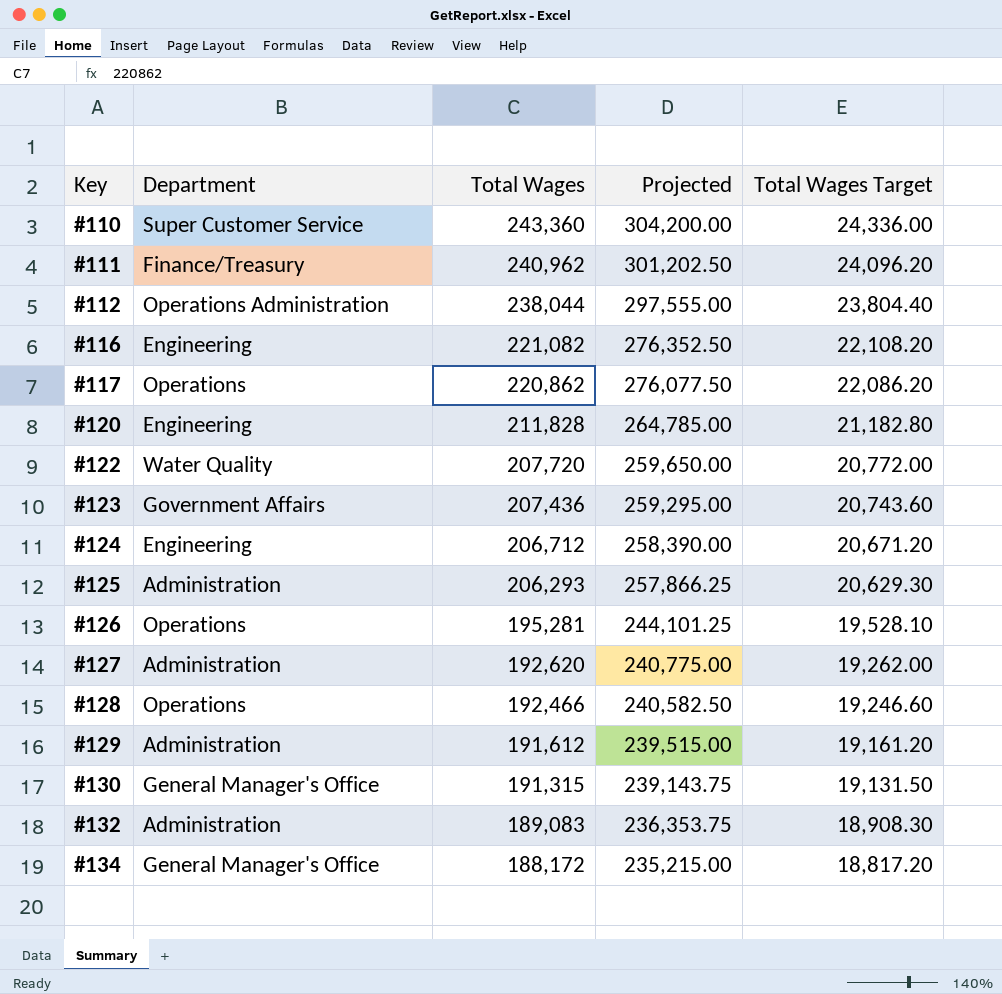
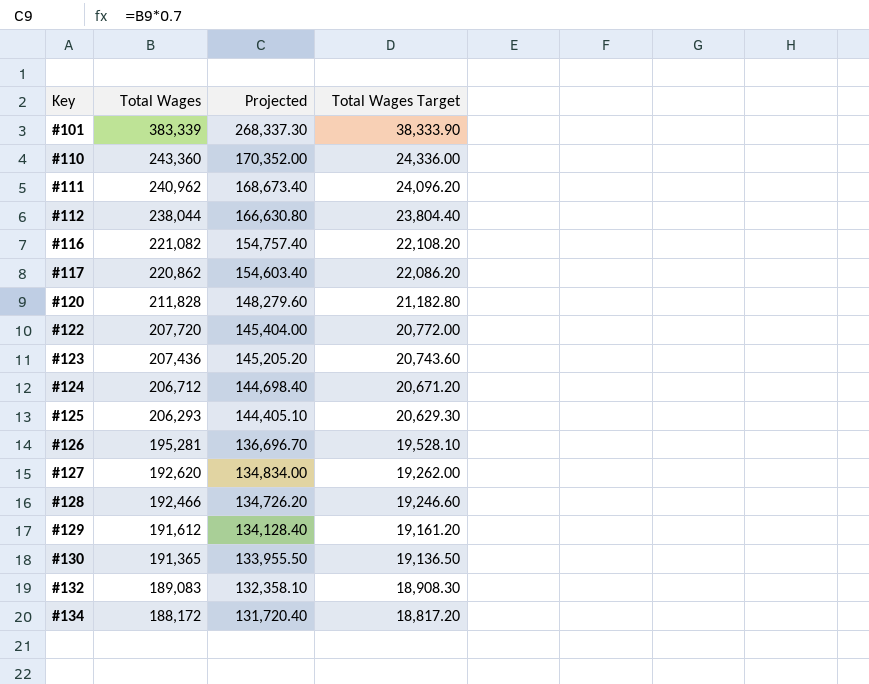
column Department | position: 2 -> none
column Projected | formula: [Total Wages] * 1.25 -> [Total Wages] * 0.7
row #101: none -> 383,339 | 268,337.30 | 38,333.90
#130 | Total Wages: 191,315 -> 191,365
#130 | Total Wages Target: 19,131.50 -> 19,136.50

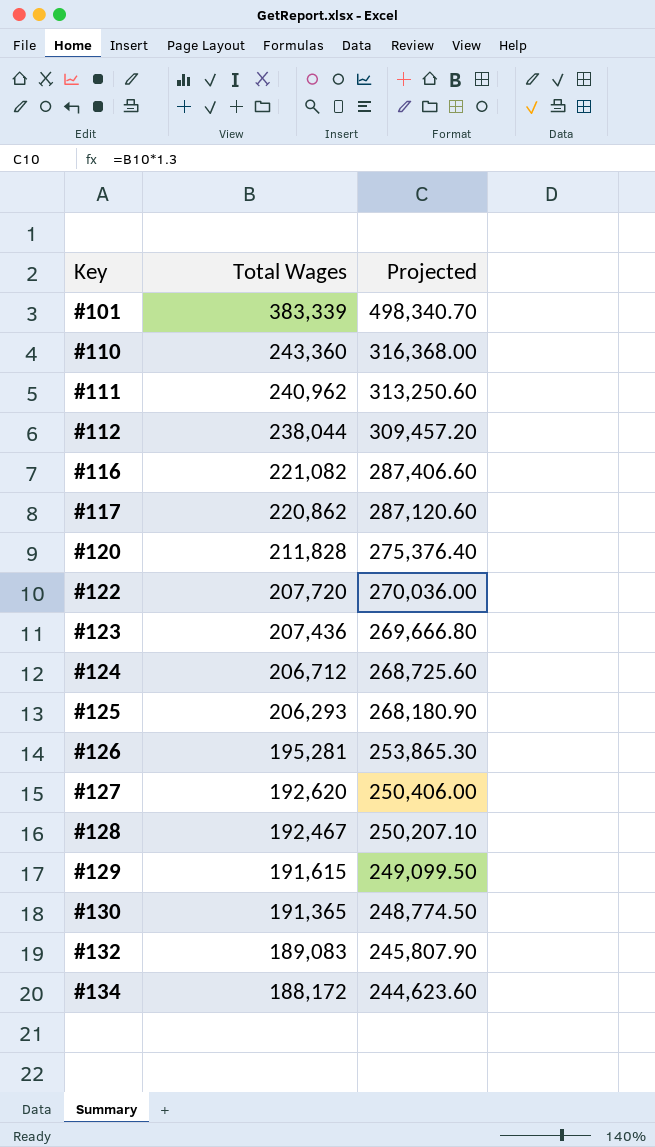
column Total Wages Target | formula: [Total Wages] * 0.1 -> none
column Projected | formula: [Total Wages] * 0.7 -> [Total Wages] * 1.3
#128 | Total Wages: 192,466 -> 192,467
#129 | Total Wages: 191,612 -> 191,615

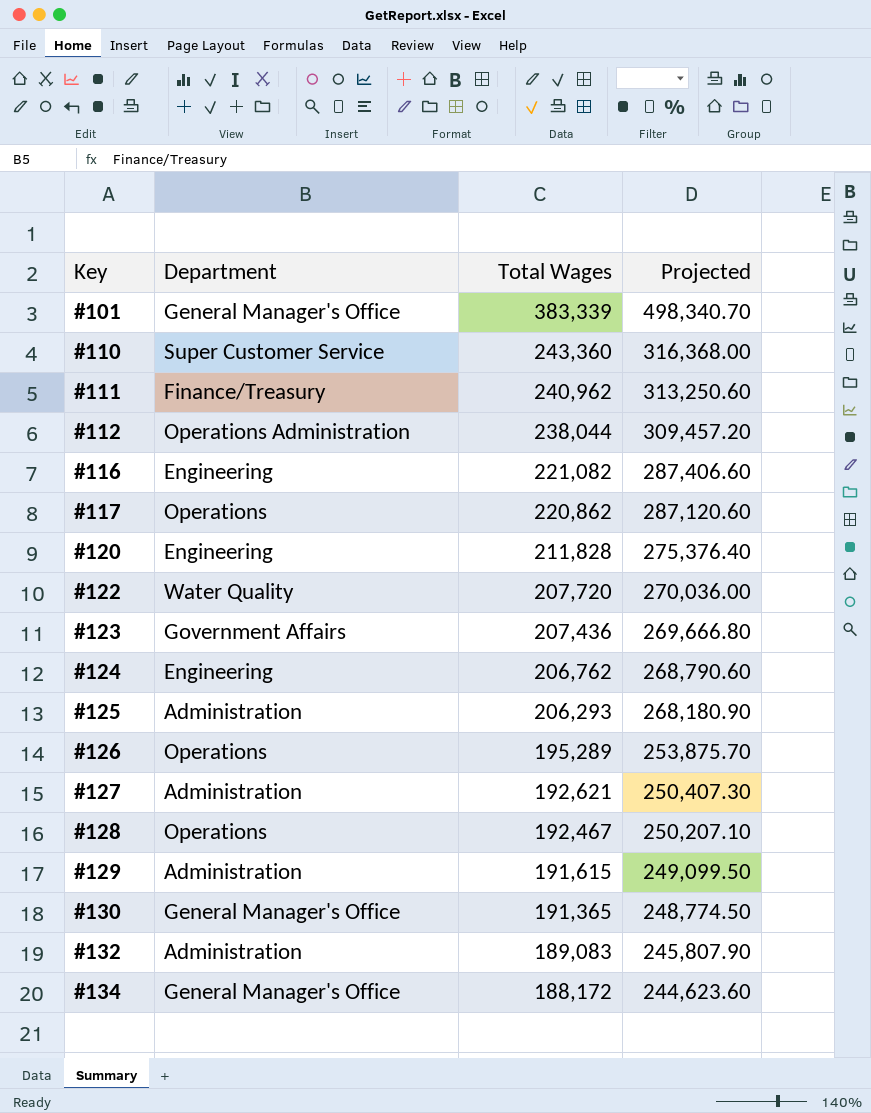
column Department | position: none -> 2
#124 | Total Wages: 206,712 -> 206,762
#124 | Projected: 268,725.60 -> 268,790.60
#126 | Total Wages: 195,281 -> 195,289
#126 | Projected: 253,865.30 -> 253,875.70
#127 | Total Wages: 192,620 -> 192,621
#127 | Projected: 250,406.00 -> 250,407.30

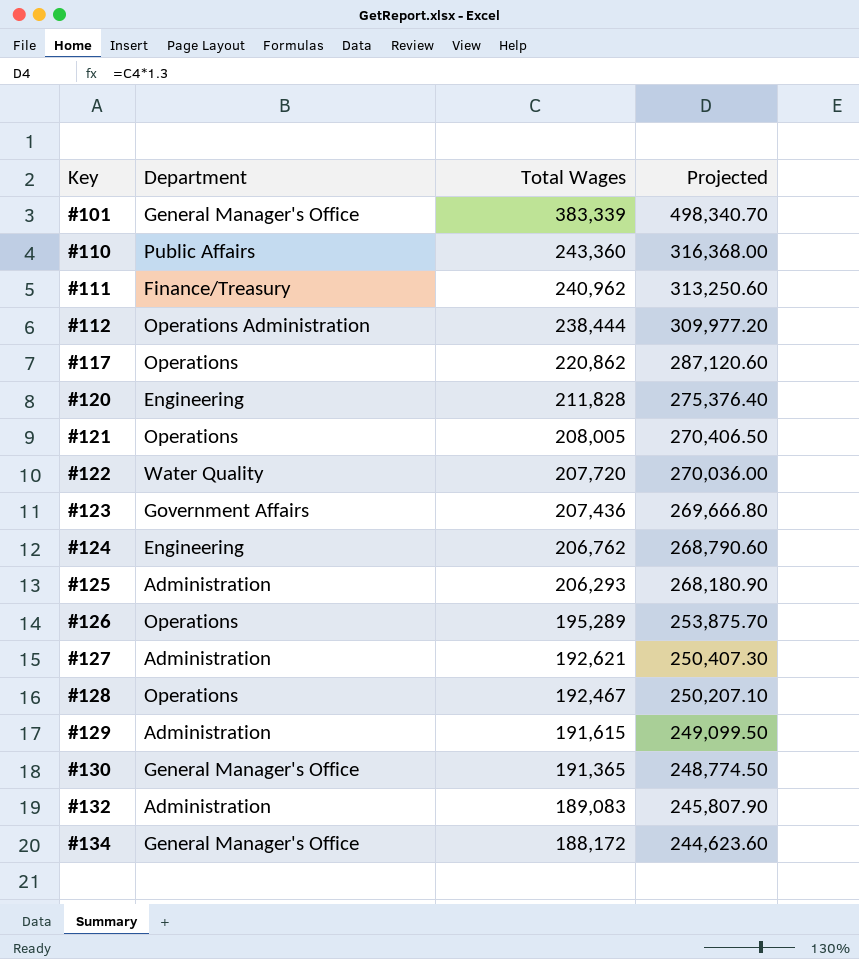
row #116: Engineering | 221,082 | 287,406.60 -> none
#110 | Department: Super Customer Service -> Public Affairs
#112 | Total Wages: 238,044 -> 238,444
#112 | Projected: 309,457.20 -> 309,977.20
row #121: none -> Operations | 208,005 | 270,406.50

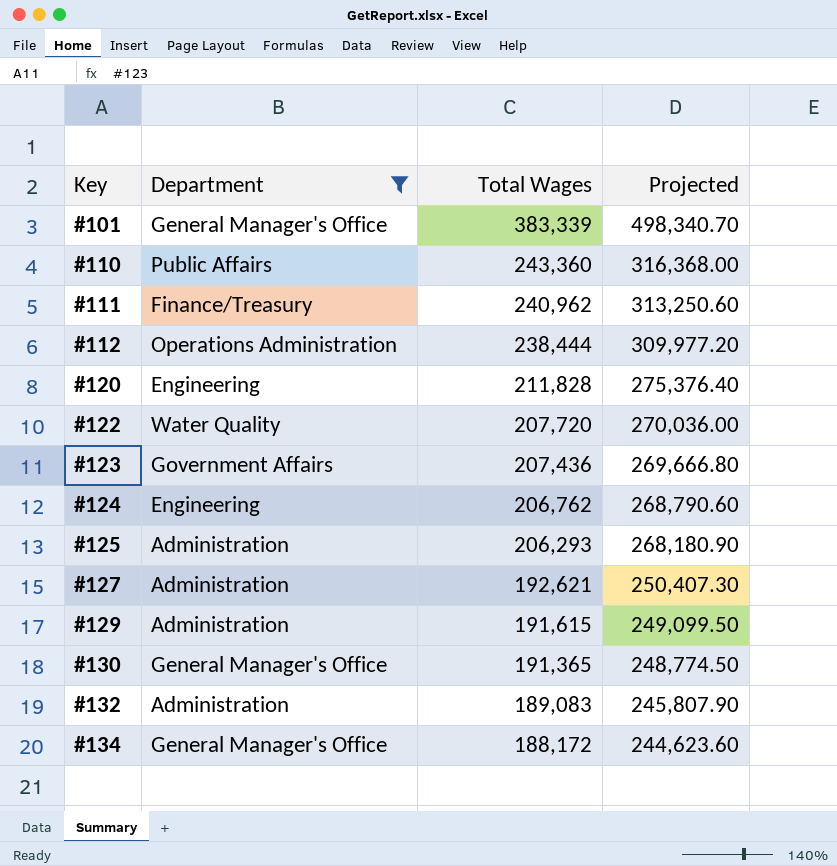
filter: none -> Department != Operations

